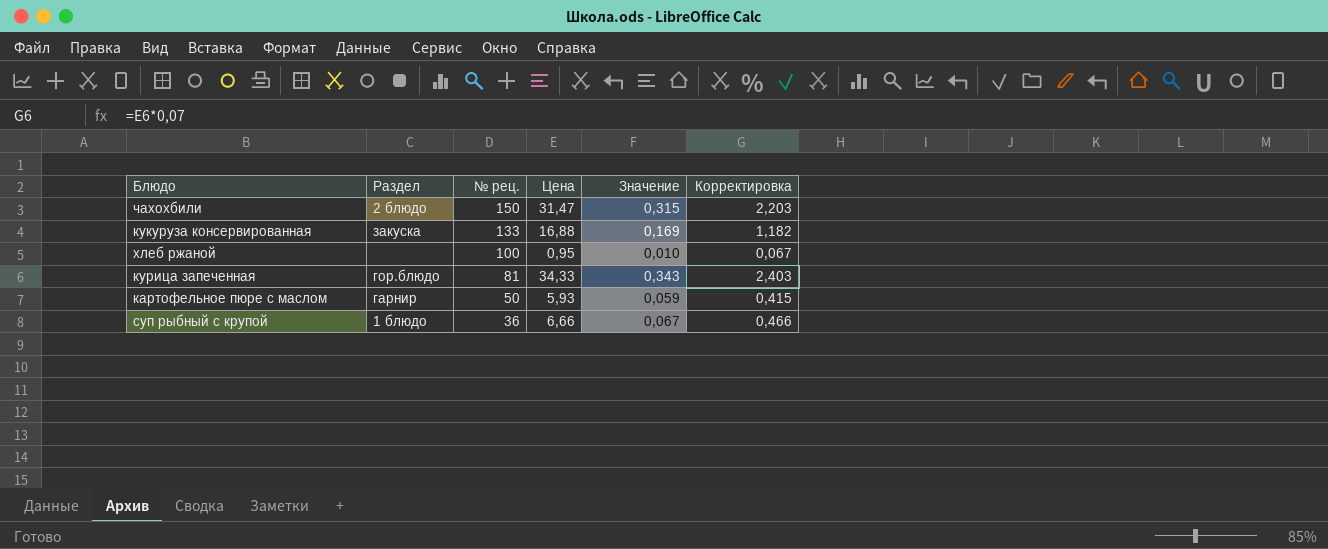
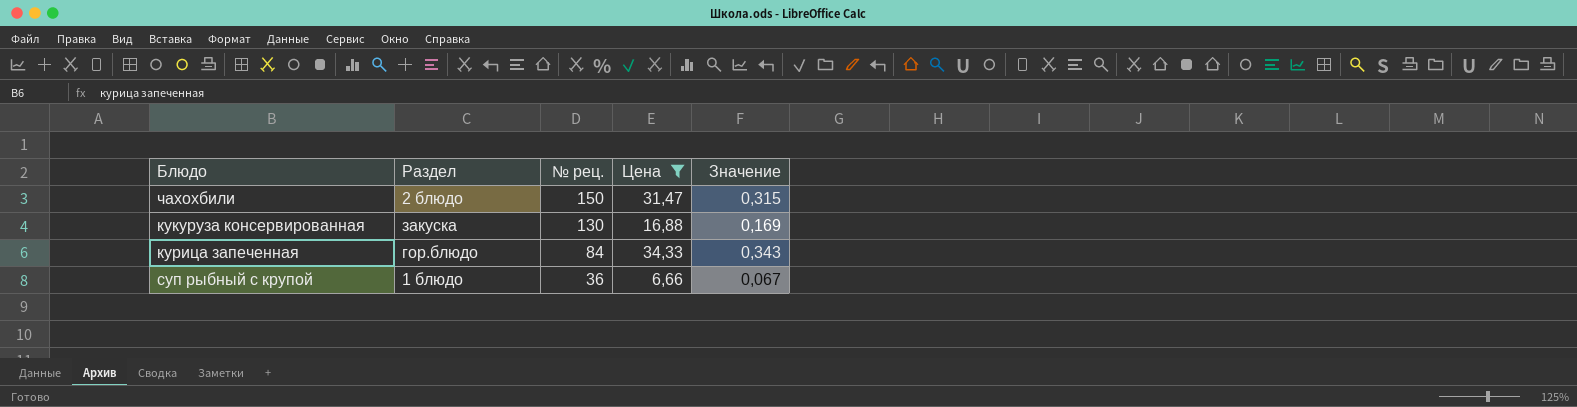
filter: none -> Цена >= 6,66
column Корректировка | formula: [Цена] * 0,07 -> none
кукуруза консервированная | № рец.: 133 -> 130
курица запеченная | № рец.: 81 -> 84

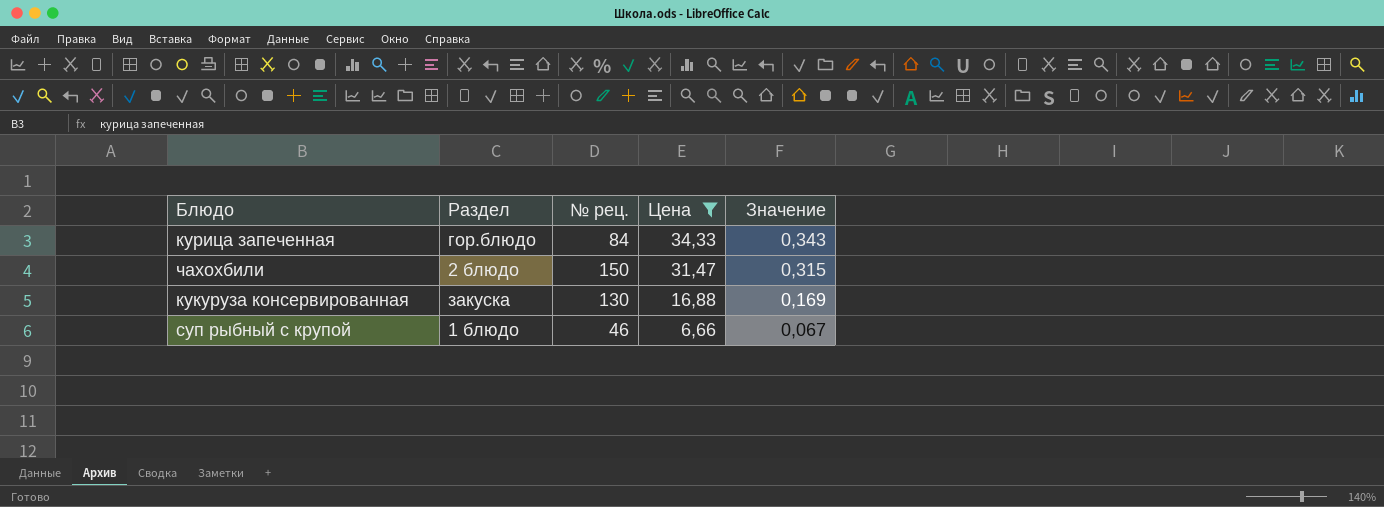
row order: № рец. descending -> Цена descending
суп рыбный с крупой | № рец.: 36 -> 46

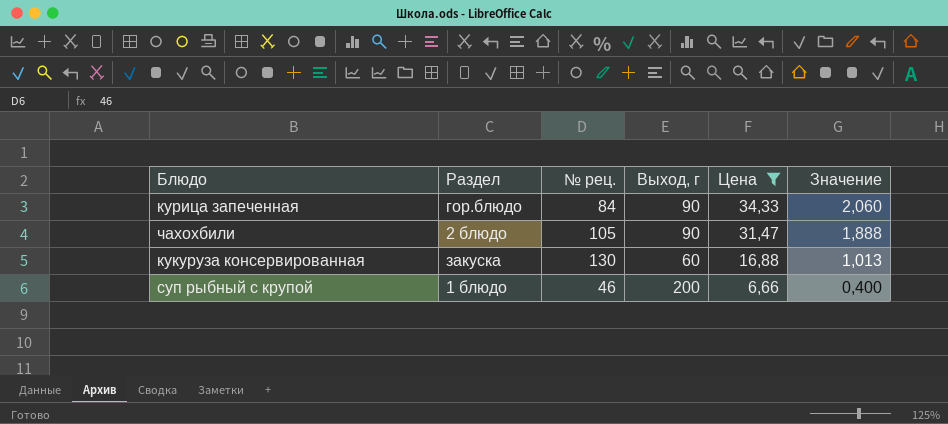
column Выход, г | position: none -> 4
column Значение | formula: [Цена] * 0,01 -> [Цена] * 0,06
чахохбили | № рец.: 150 -> 105

